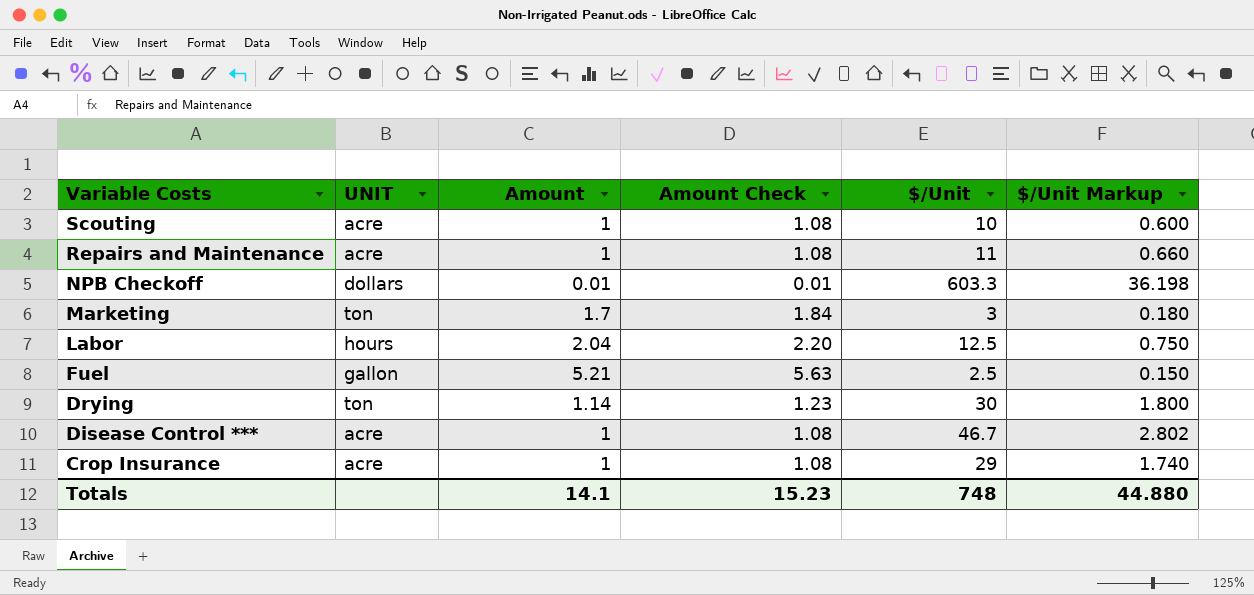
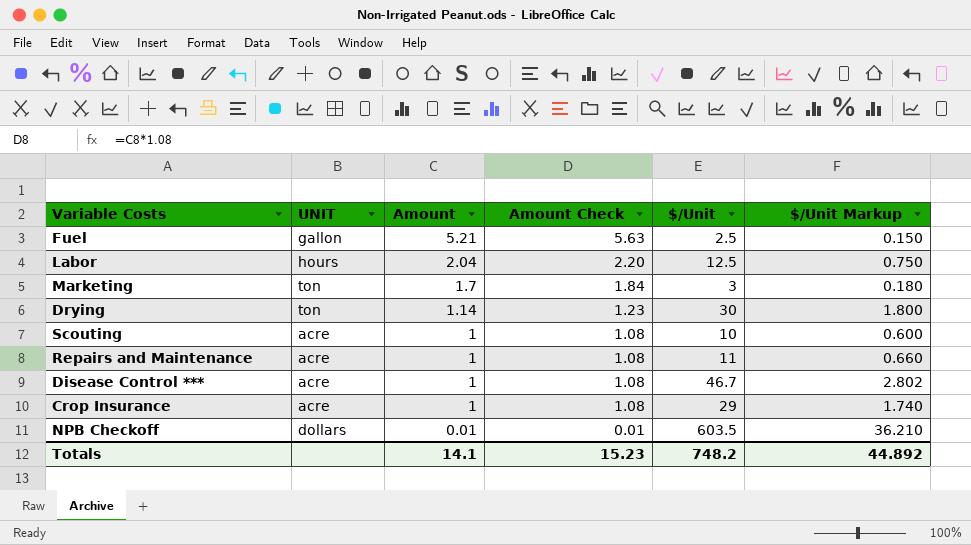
row order: Variable Costs descending -> Amount descending
NPB Checkoff | $/Unit: 603.3 -> 603.5
NPB Checkoff | $/Unit Markup: 36.198 -> 36.210
Totals | $/Unit: 748 -> 748.2
Totals | $/Unit Markup: 44.880 -> 44.892

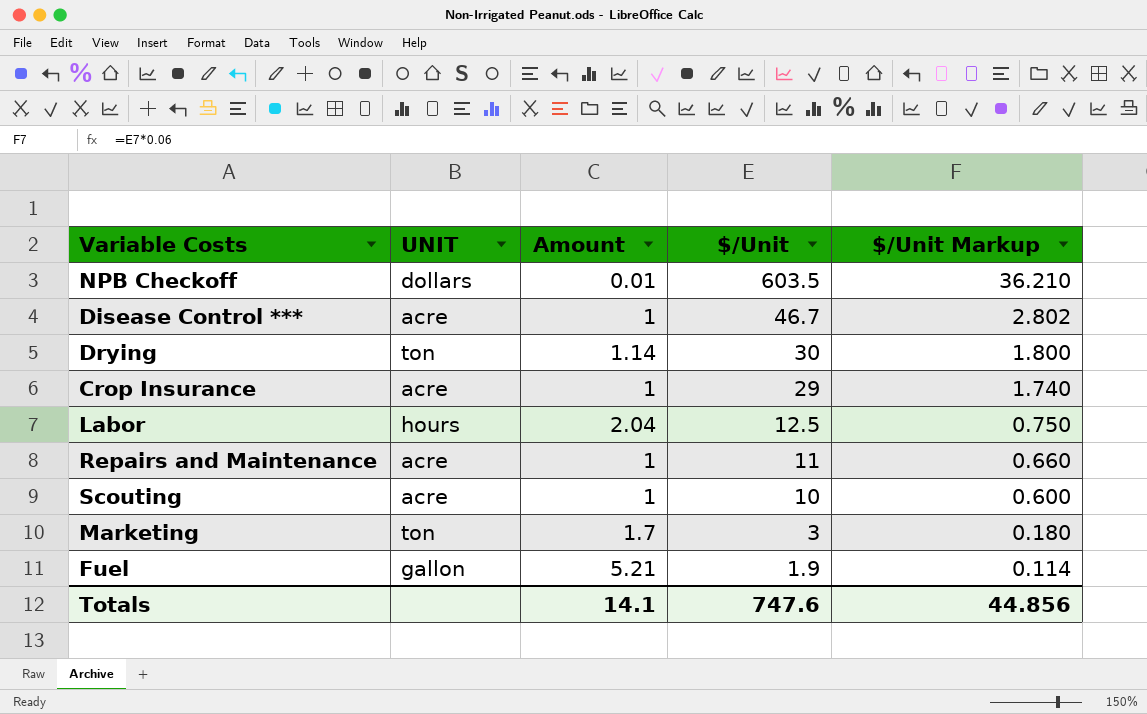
row order: Amount descending -> $/Unit descending
column Amount Check | formula: [Amount] * 1.08 -> none
Fuel | $/Unit: 2.5 -> 1.9
Fuel | $/Unit Markup: 0.150 -> 0.114
Totals | $/Unit: 748.2 -> 747.6
Totals | $/Unit Markup: 44.892 -> 44.856

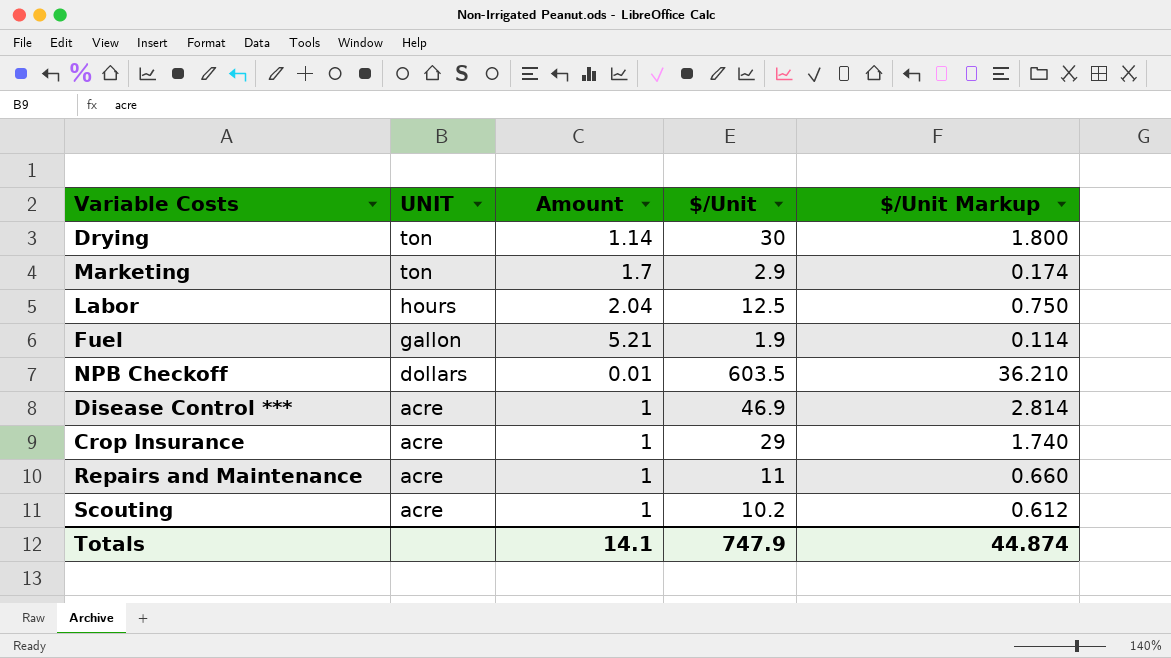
row order: $/Unit descending -> UNIT descending
Marketing | $/Unit: 3 -> 2.9
Marketing | $/Unit Markup: 0.180 -> 0.174
Disease Control *** | $/Unit: 46.7 -> 46.9
Disease Control *** | $/Unit Markup: 2.802 -> 2.814
Scouting | $/Unit: 10 -> 10.2
Scouting | $/Unit Markup: 0.600 -> 0.612
Totals | $/Unit: 747.6 -> 747.9
Totals | $/Unit Markup: 44.856 -> 44.874

